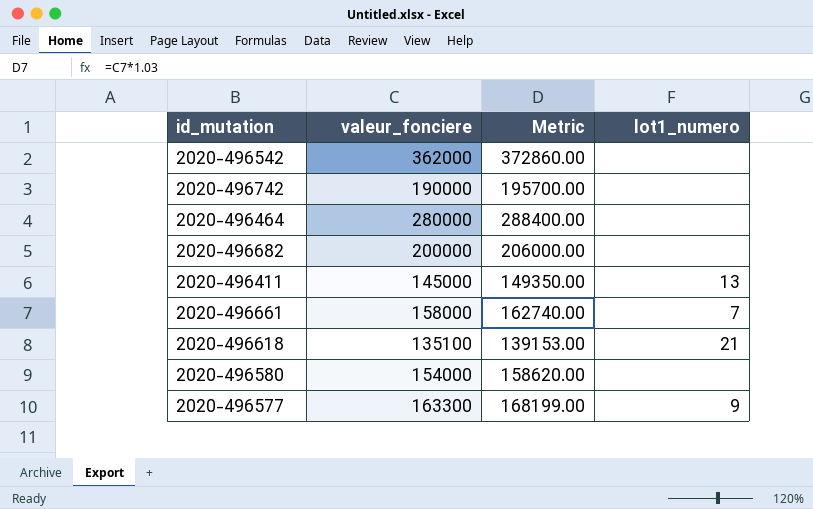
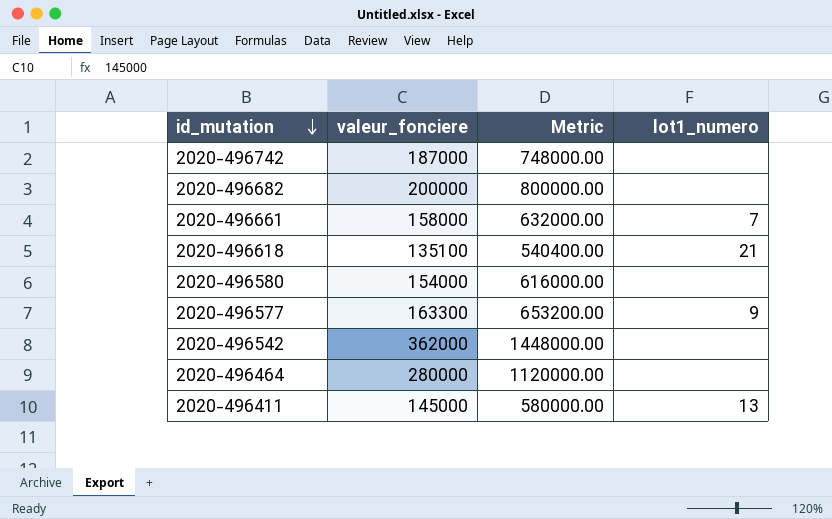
row order: none -> id_mutation descending
column Metric | formula: [valeur_fonciere] * 1.03 -> [valeur_fonciere] * 4
2020-496742 | valeur_fonciere: 190000 -> 187000

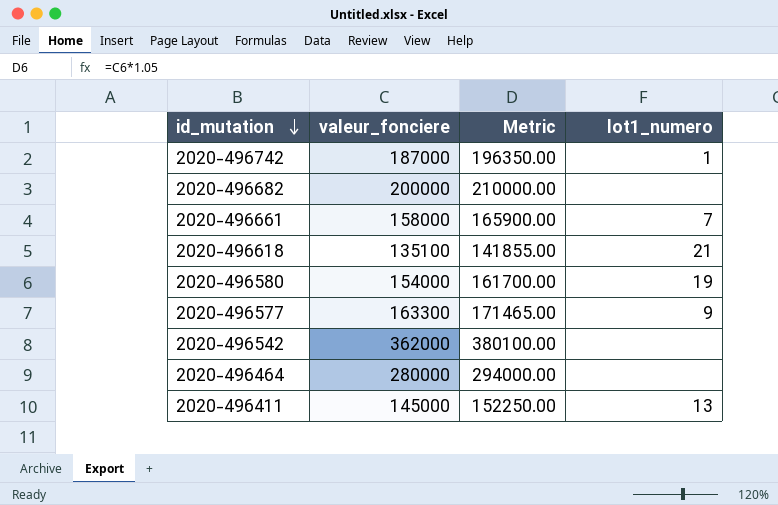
column Metric | formula: [valeur_fonciere] * 4 -> [valeur_fonciere] * 1.05
2020-496742 | lot1_numero: none -> 1
2020-496580 | lot1_numero: none -> 19

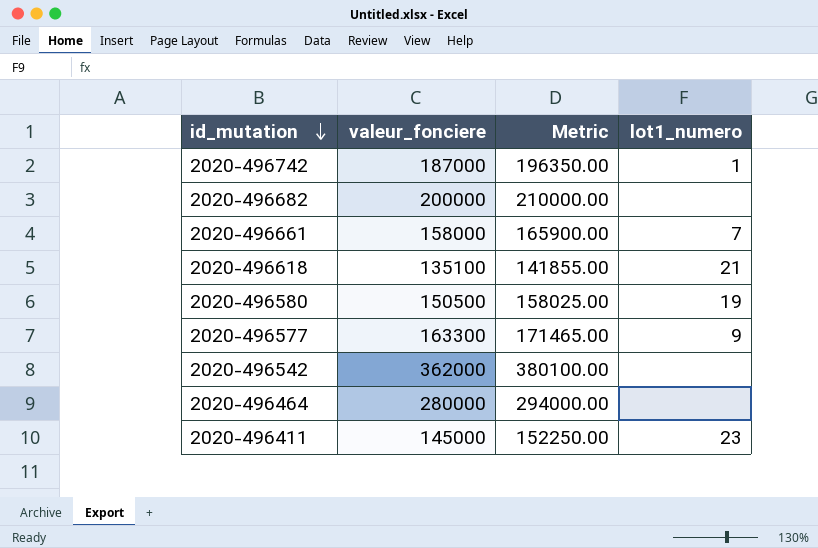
2020-496580 | valeur_fonciere: 154000 -> 150500
2020-496580 | Metric: 161700.00 -> 158025.00
2020-496411 | lot1_numero: 13 -> 23

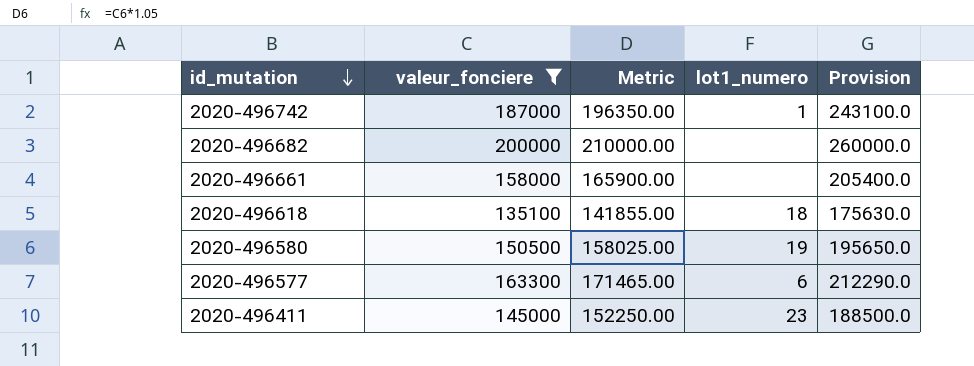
filter: none -> valeur_fonciere <= 200000
column Provision | formula: none -> [valeur_fonciere] * 1.3
2020-496661 | lot1_numero: 7 -> none
2020-496618 | lot1_numero: 21 -> 18
2020-496577 | lot1_numero: 9 -> 6

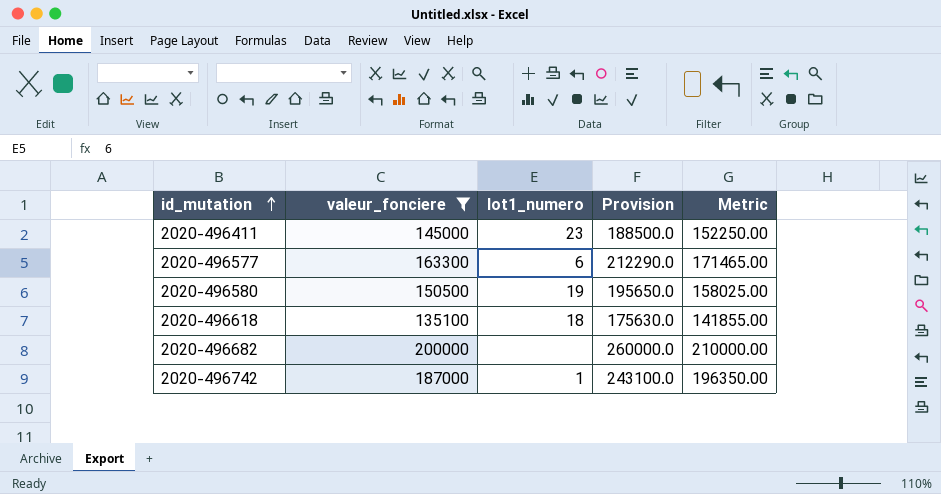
row order: id_mutation descending -> id_mutation ascending
column Metric | position: 3 -> 5
row 2020-496661: 158000 | 165900.00 | none | 205400.0 -> none

